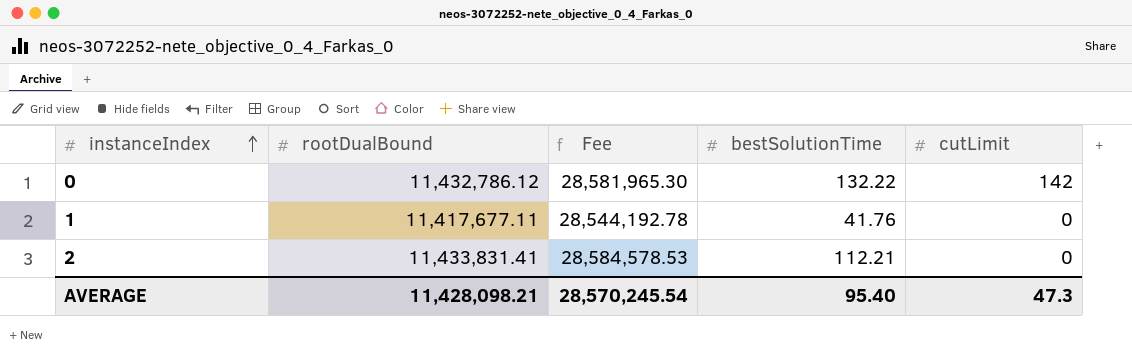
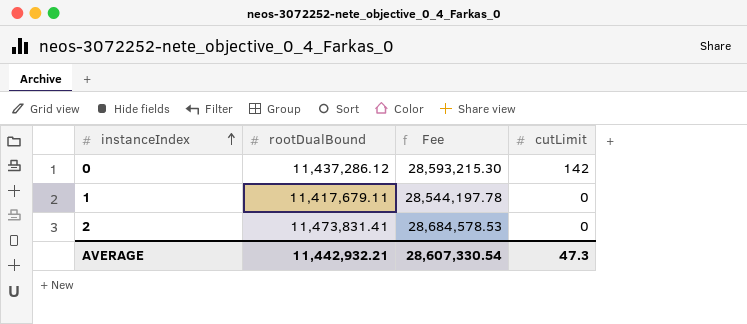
column bestSolutionTime | position: 4 -> none
0 | rootDualBound: 11,432,786.12 -> 11,437,286.12
0 | Fee: 28,581,965.30 -> 28,593,215.30
1 | rootDualBound: 11,417,677.11 -> 11,417,679.11
1 | Fee: 28,544,192.78 -> 28,544,197.78
2 | rootDualBound: 11,433,831.41 -> 11,473,831.41
2 | Fee: 28,584,578.53 -> 28,684,578.53
AVERAGE | rootDualBound: 11,428,098.21 -> 11,442,932.21
AVERAGE | Fee: 28,570,245.54 -> 28,607,330.54

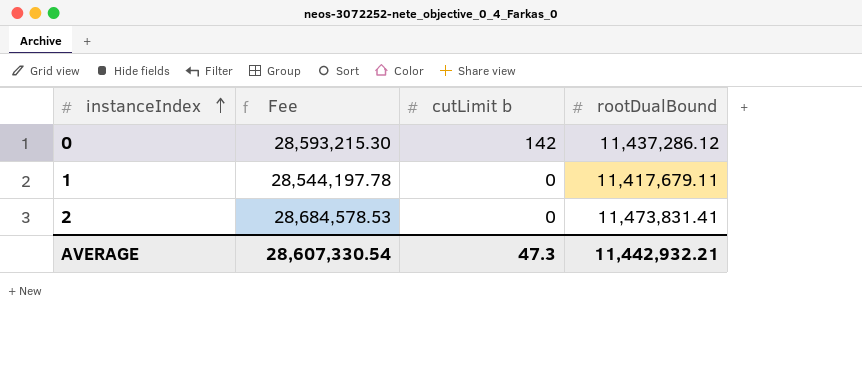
column name: cutLimit -> cutLimit b
column rootDualBound | position: 2 -> 4

